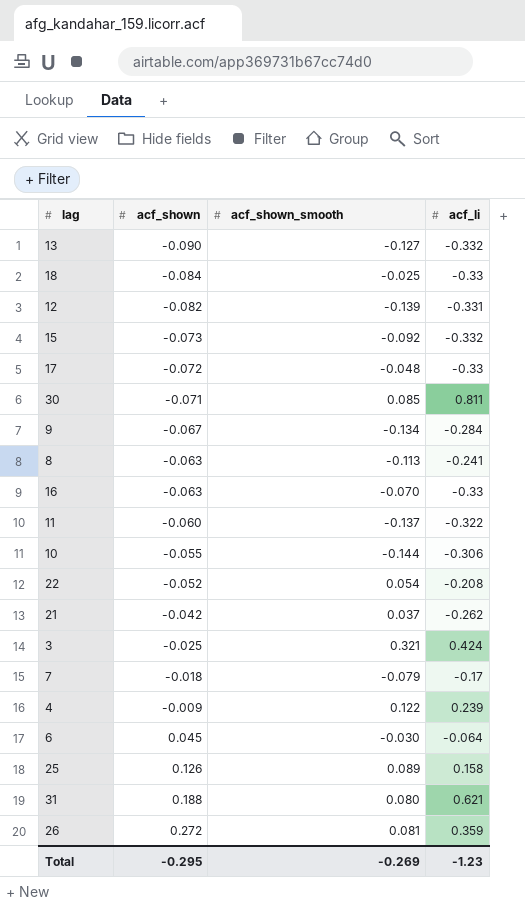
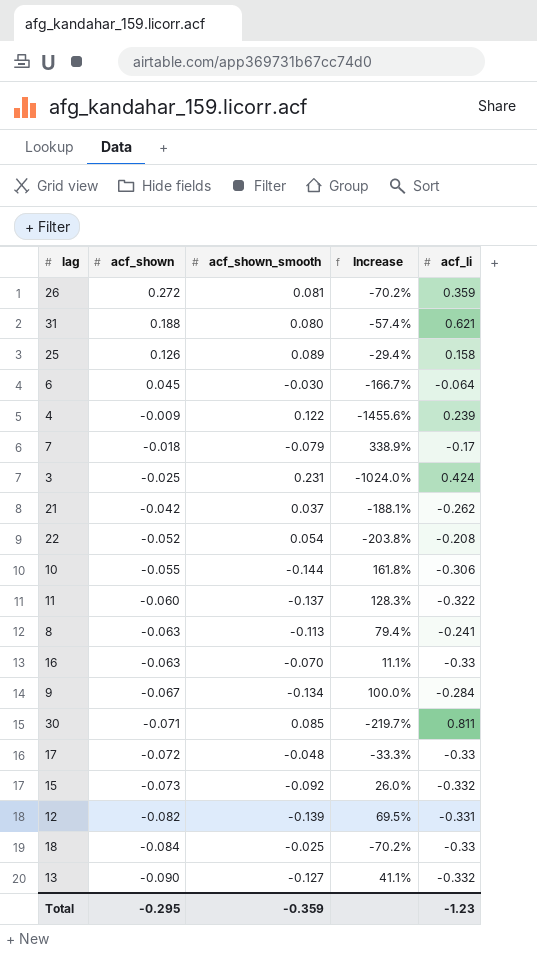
row order: acf_shown ascending -> acf_shown descending
column Increase | formula: none -> ([acf_shown_smooth] - [acf_shown]) / [acf_shown]
3 | acf_shown_smooth: 0.321 -> 0.231
Total | acf_shown_smooth: -0.269 -> -0.359

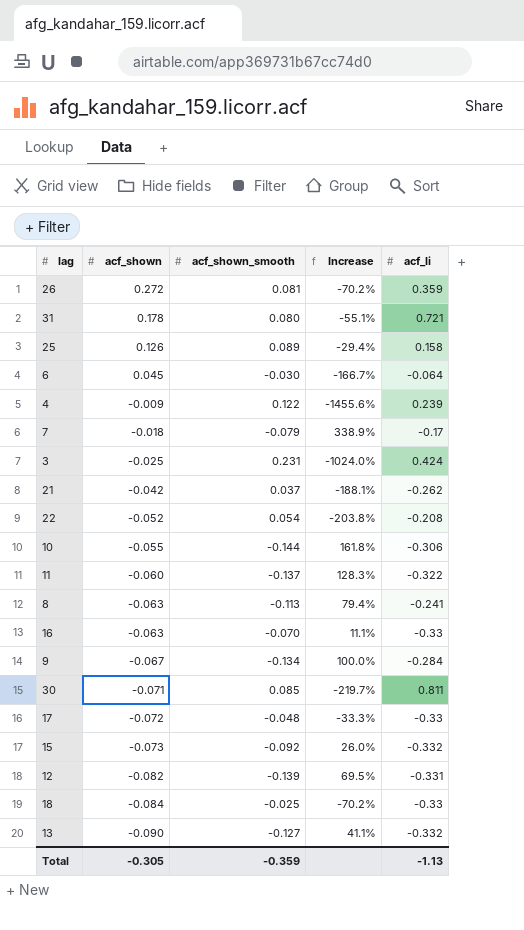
31 | acf_shown: 0.188 -> 0.178
31 | Increase: -57.4% -> -55.1%
31 | acf_li: 0.621 -> 0.721
Total | acf_shown: -0.295 -> -0.305
Total | acf_li: -1.23 -> -1.13

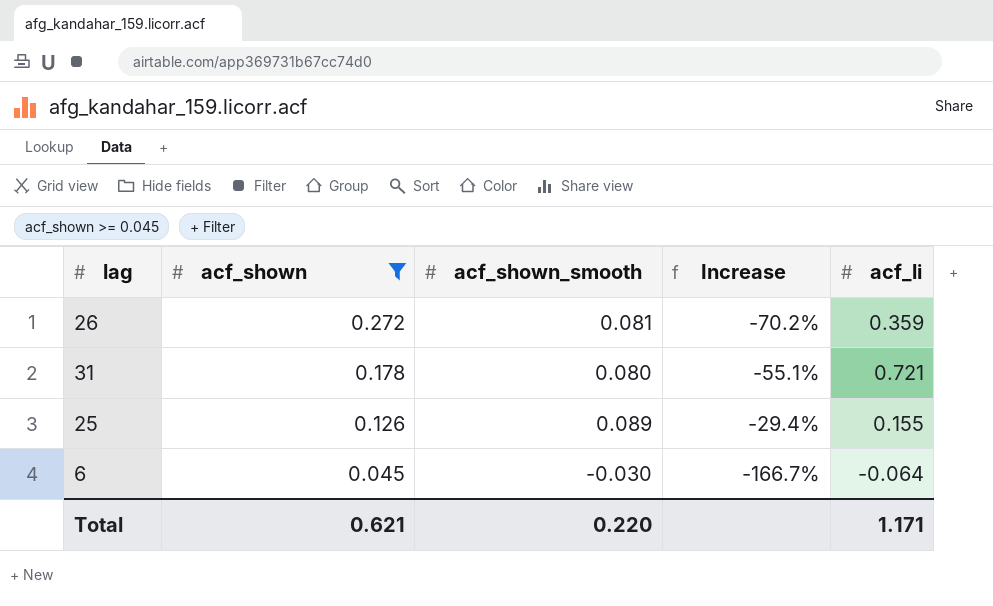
filter: none -> acf_shown >= 0.045
25 | acf_li: 0.158 -> 0.155
Total | acf_shown: -0.305 -> 0.621
Total | acf_shown_smooth: -0.359 -> 0.220
Total | acf_li: -1.13 -> 1.171

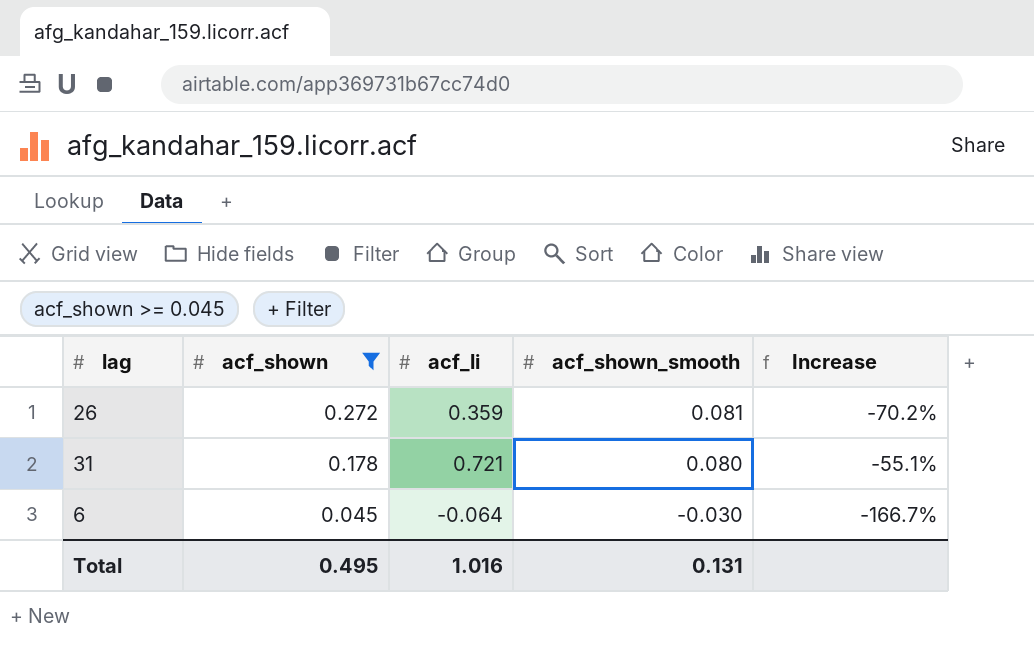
column acf_li | position: 5 -> 3
row 25: 0.126 | 0.089 | -29.4% | 0.155 -> none
Total | acf_shown: 0.621 -> 0.495
Total | acf_li: 1.171 -> 1.016
Total | acf_shown_smooth: 0.220 -> 0.131

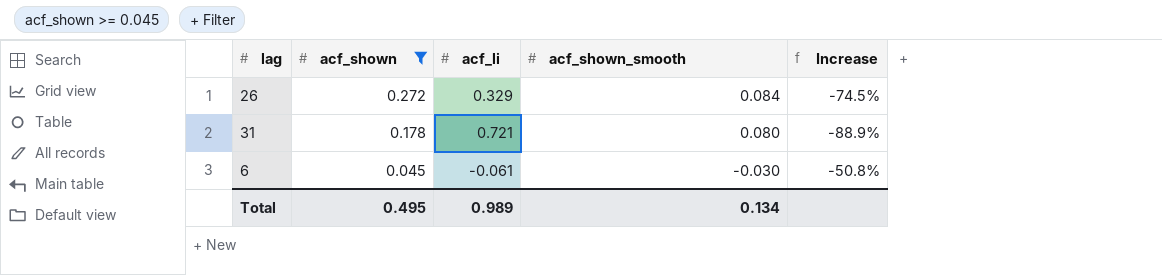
column Increase | formula: ([acf_shown_smooth] - [acf_shown]) / [acf_shown] -> ([acf_shown_smooth] - [acf_li]) / [acf_li]
26 | acf_li: 0.359 -> 0.329
26 | acf_shown_smooth: 0.081 -> 0.084
6 | acf_li: -0.064 -> -0.061
Total | acf_li: 1.016 -> 0.989
Total | acf_shown_smooth: 0.131 -> 0.134

